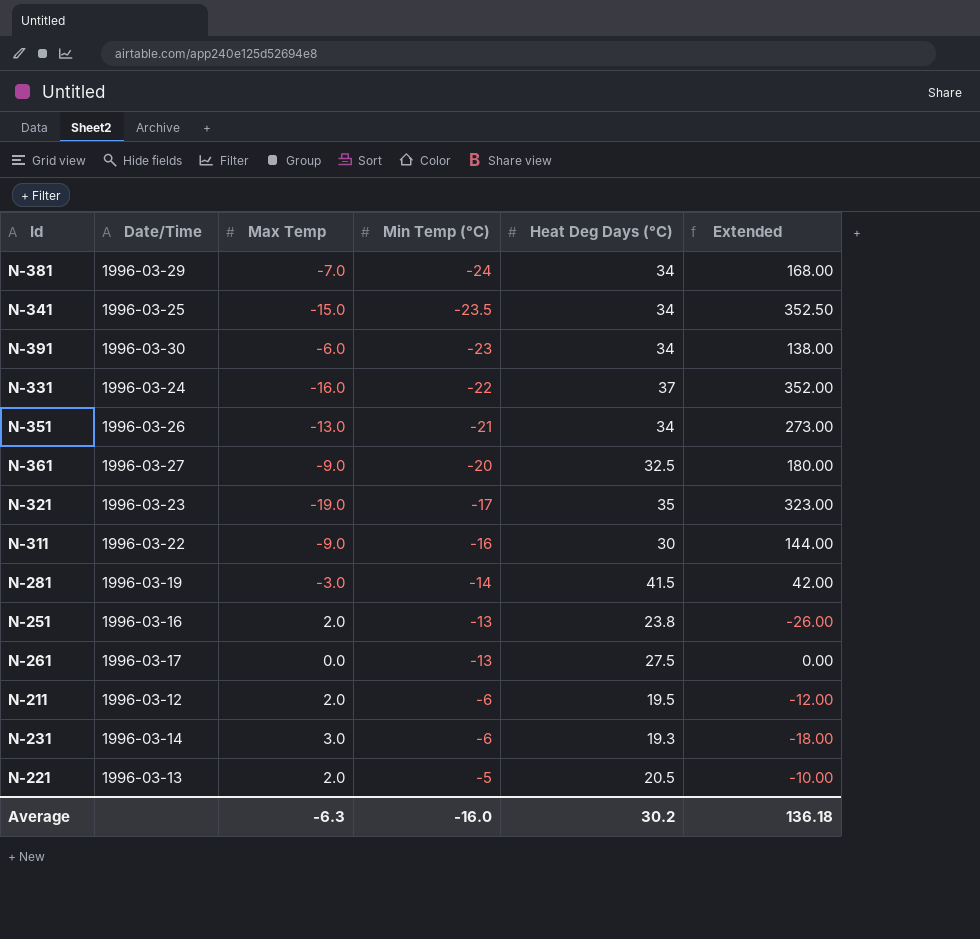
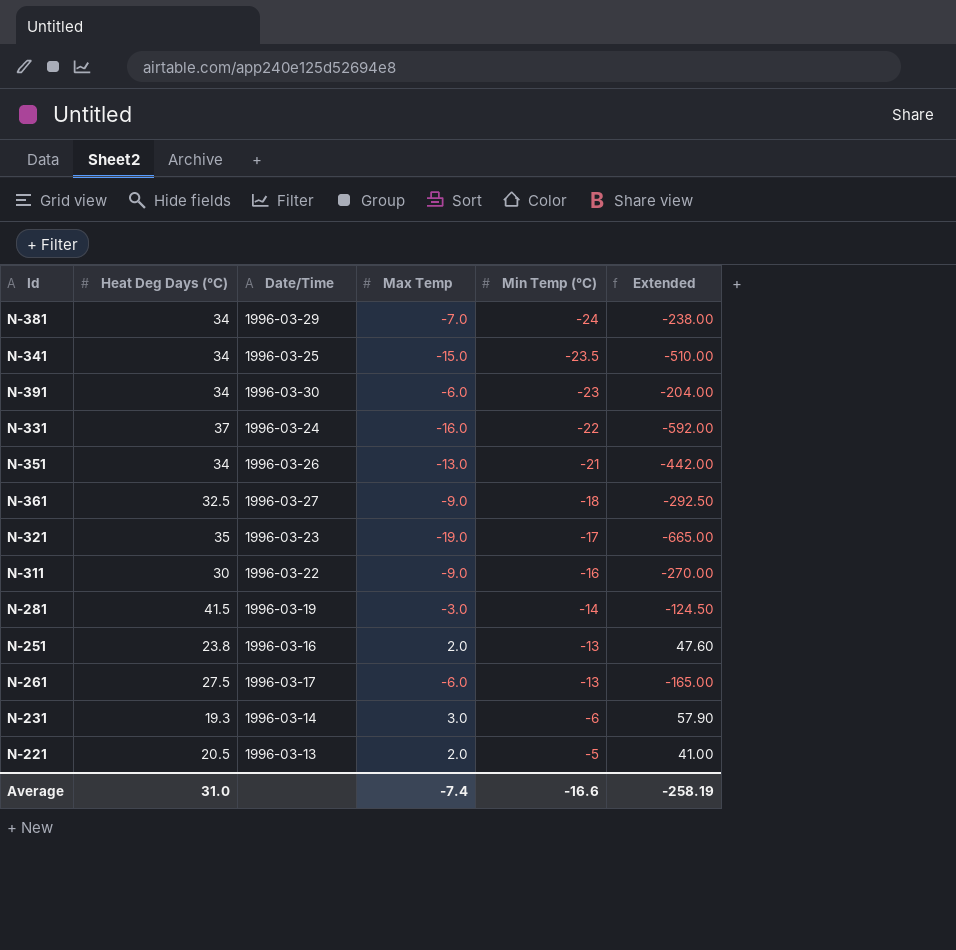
column Heat Deg Days (°C) | position: 5 -> 2
column Extended | formula: [Max Temp] * [Min Temp (°C)] -> [Heat Deg Days (°C)] * [Max Temp]
row N-211: 1996-03-12 | 2.0 | -6 | 19.5 | -12.00 -> none
N-361 | Min Temp (°C): -20 -> -18
N-261 | Max Temp: 0.0 -> -6.0
Average | Heat Deg Days (°C): 30.2 -> 31.0
Average | Max Temp: -6.3 -> -7.4
Average | Min Temp (°C): -16.0 -> -16.6
Average | Extended: 136.18 -> -258.19

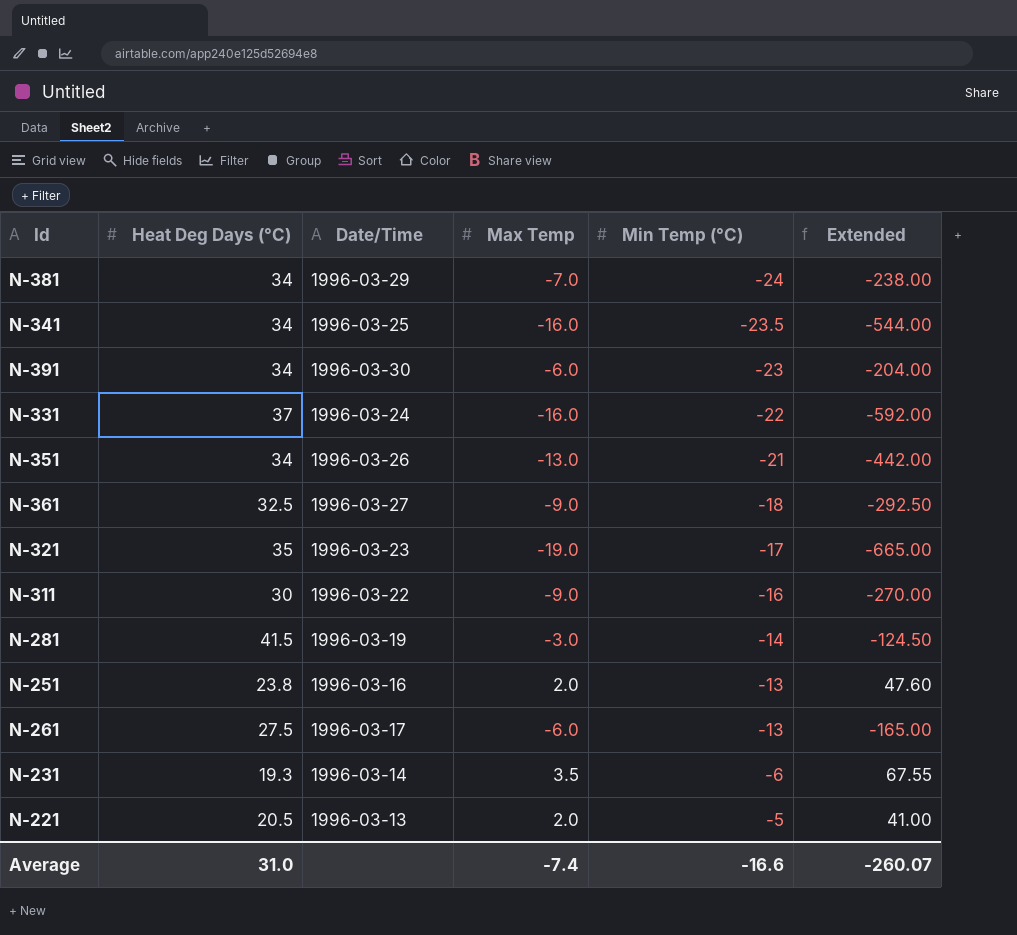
N-341 | Max Temp: -15.0 -> -16.0
N-341 | Extended: -510.00 -> -544.00
N-231 | Max Temp: 3.0 -> 3.5
N-231 | Extended: 57.90 -> 67.55
Average | Extended: -258.19 -> -260.07

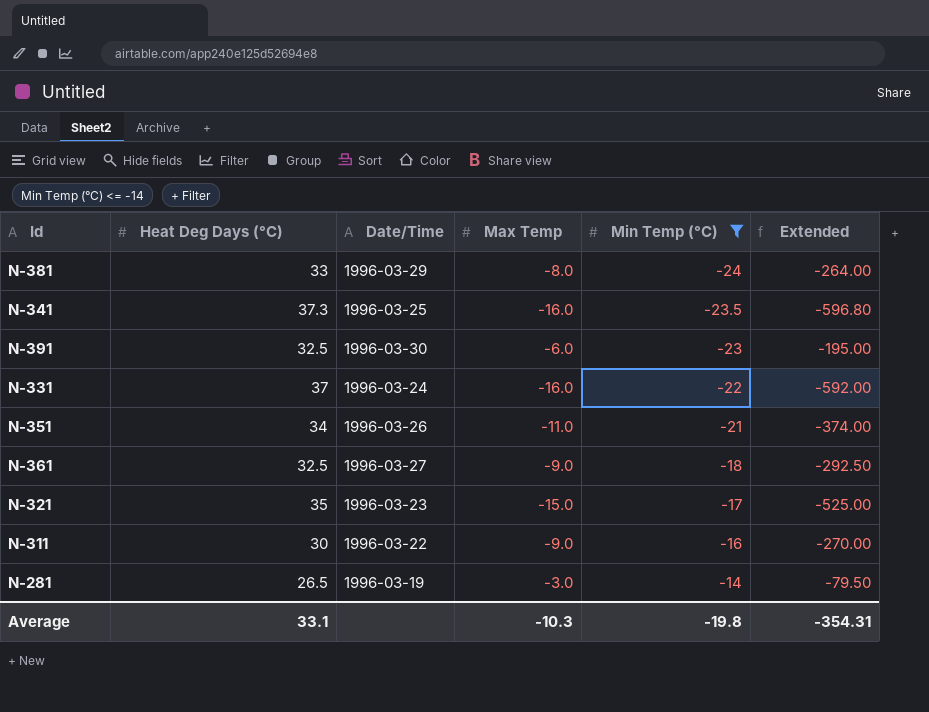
filter: none -> Min Temp (°C) <= -14
N-381 | Heat Deg Days (°C): 34 -> 33
N-381 | Max Temp: -7.0 -> -8.0
N-381 | Extended: -238.00 -> -264.00
N-341 | Heat Deg Days (°C): 34 -> 37.3
N-341 | Extended: -544.00 -> -596.80
N-391 | Heat Deg Days (°C): 34 -> 32.5
N-391 | Extended: -204.00 -> -195.00
N-351 | Max Temp: -13.0 -> -11.0
N-351 | Extended: -442.00 -> -374.00
N-321 | Max Temp: -19.0 -> -15.0
N-321 | Extended: -665.00 -> -525.00
N-281 | Heat Deg Days (°C): 41.5 -> 26.5
N-281 | Extended: -124.50 -> -79.50
Average | Heat Deg Days (°C): 31.0 -> 33.1
Average | Max Temp: -7.4 -> -10.3
Average | Min Temp (°C): -16.6 -> -19.8
Average | Extended: -260.07 -> -354.31

